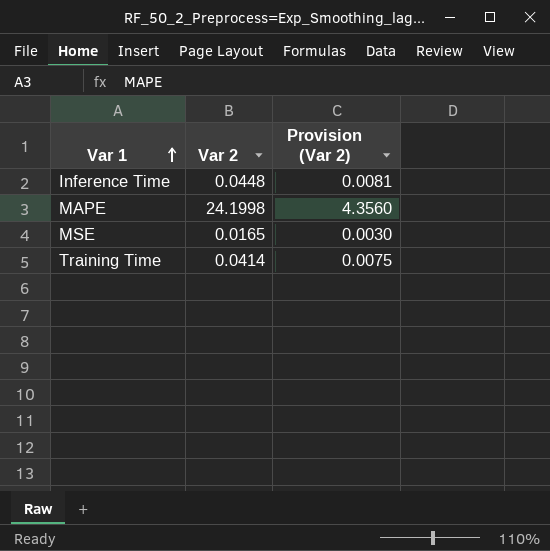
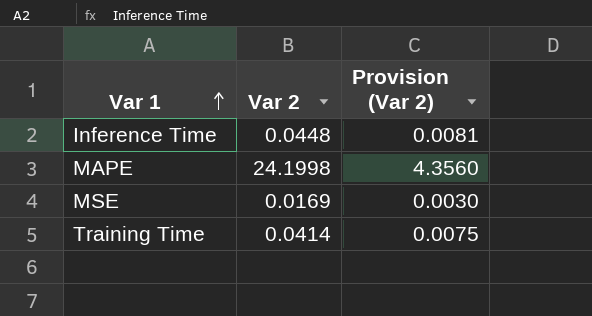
MSE | Var 2: 0.0165 -> 0.0169

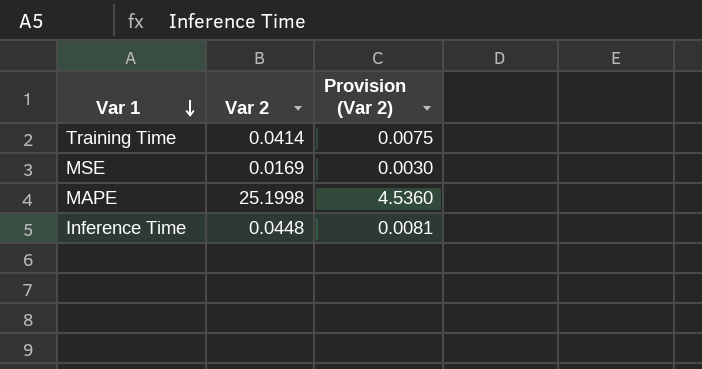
row order: Var 1 ascending -> Var 1 descending
MAPE | Var 2: 24.1998 -> 25.1998
MAPE | Provision (Var 2): 4.3560 -> 4.5360

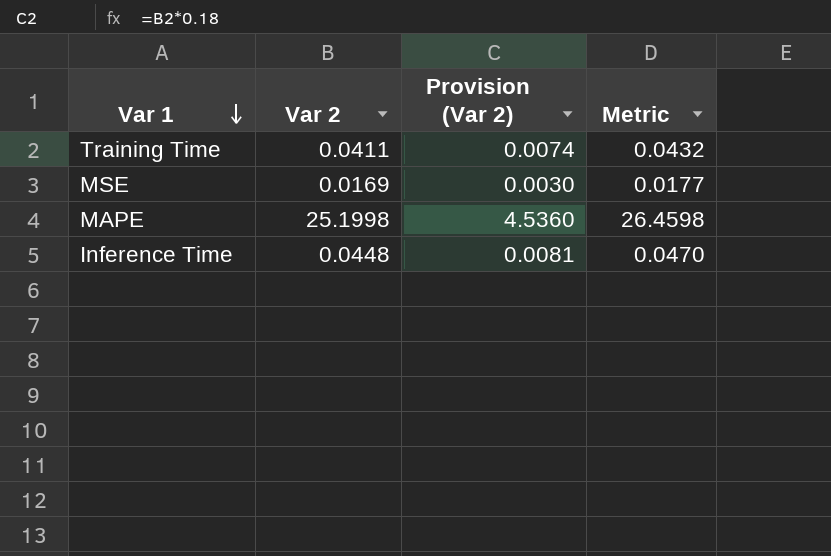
column Metric | formula: none -> [Var 2] * 1.05
Training Time | Var 2: 0.0414 -> 0.0411
Training Time | Provision (Var 2): 0.0075 -> 0.0074

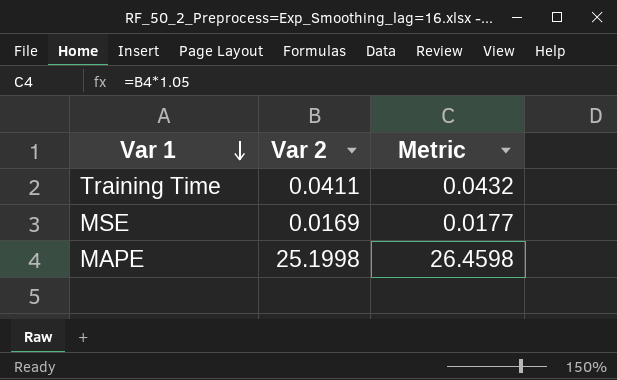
column Provision (Var 2) | formula: [Var 2] * 0.18 -> none
row Inference Time: 0.0448 | 0.0081 | 0.0470 -> none

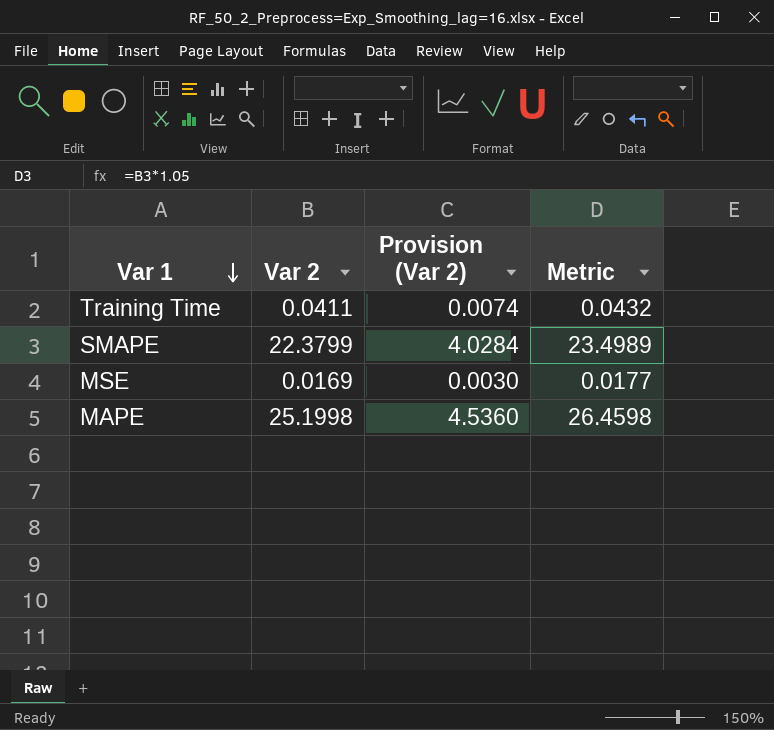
column Provision (Var 2) | formula: none -> [Var 2] * 0.18
row SMAPE: none -> 22.3799 | 4.0284 | 23.4989

